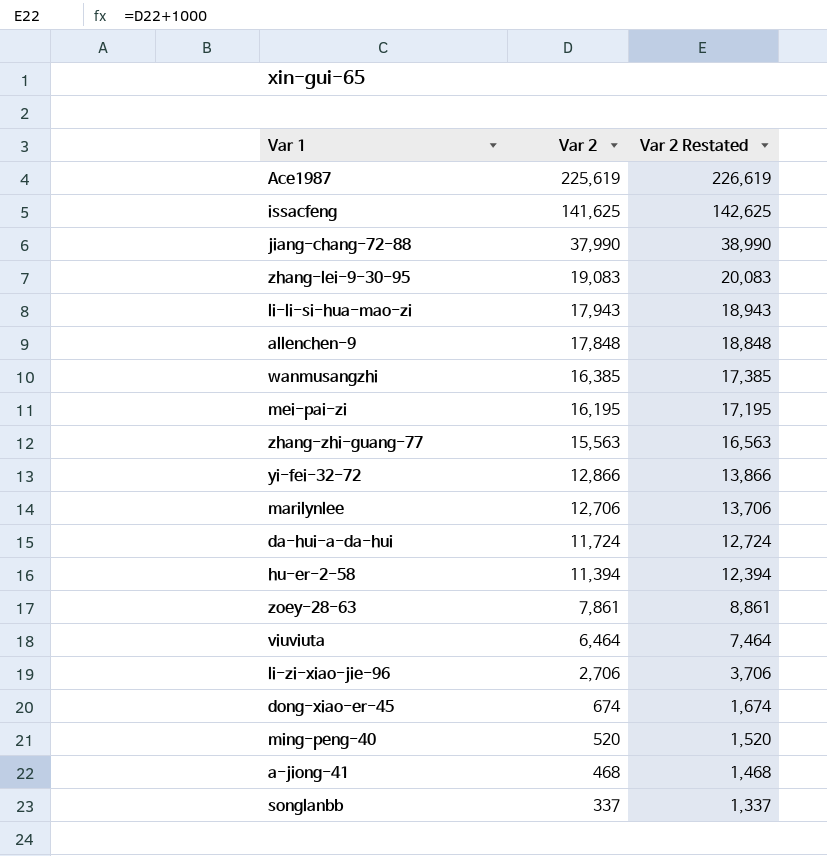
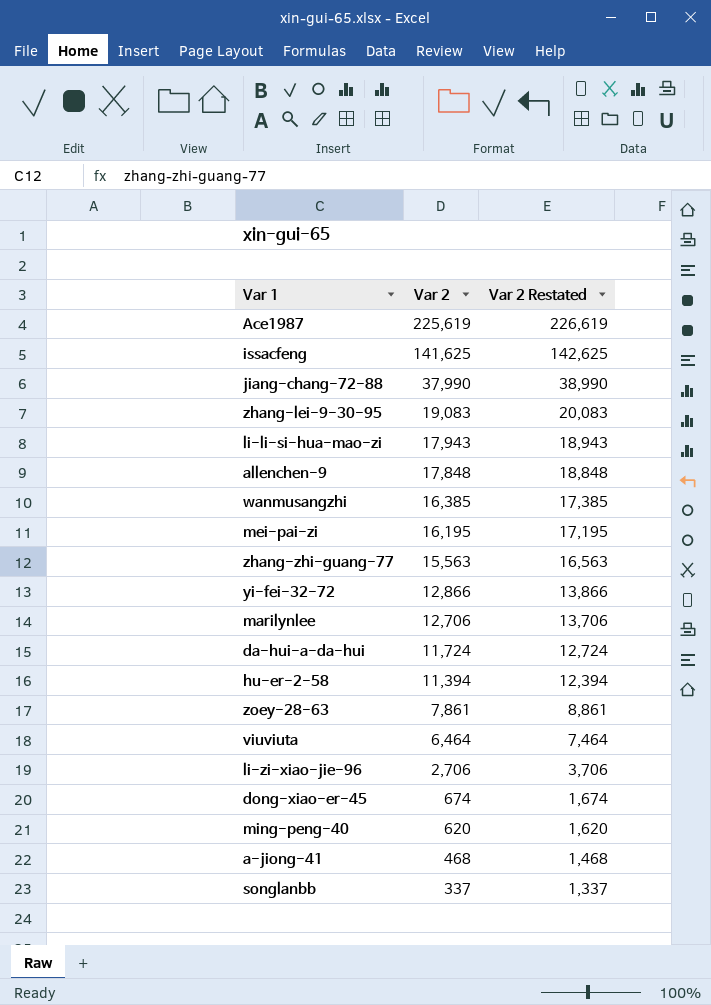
ming-peng-40 | Var 2: 520 -> 620
ming-peng-40 | Var 2 Restated: 1,520 -> 1,620

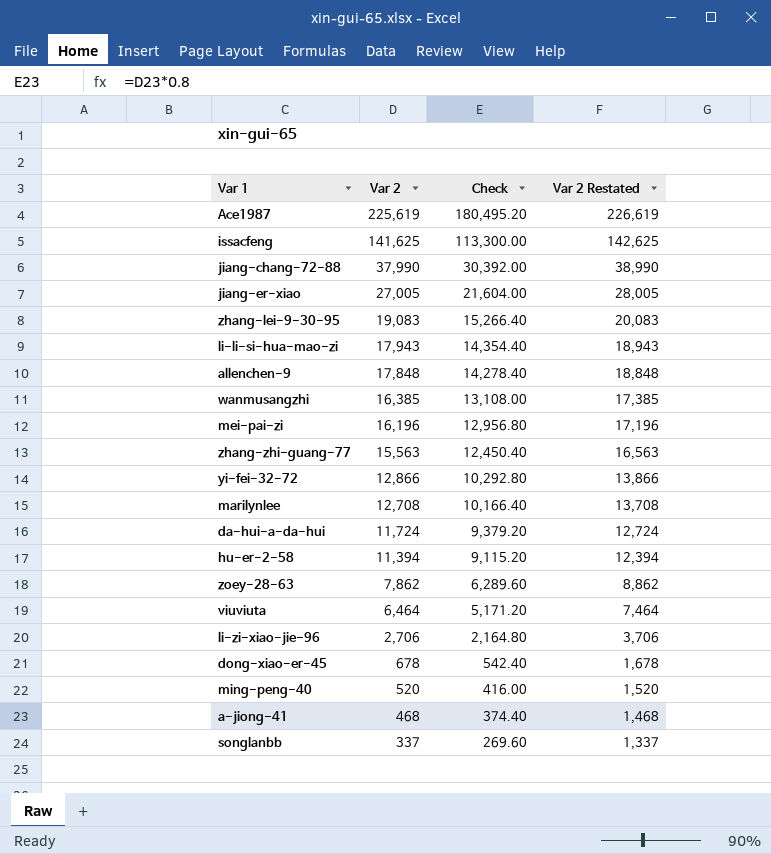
column Check | formula: none -> [Var 2] * 0.8
row jiang-er-xiao: none -> 27,005 | 21,604.00 | 28,005
mei-pai-zi | Var 2: 16,195 -> 16,196
mei-pai-zi | Var 2 Restated: 17,195 -> 17,196
marilynlee | Var 2: 12,706 -> 12,708
marilynlee | Var 2 Restated: 13,706 -> 13,708
zoey-28-63 | Var 2: 7,861 -> 7,862
zoey-28-63 | Var 2 Restated: 8,861 -> 8,862
dong-xiao-er-45 | Var 2: 674 -> 678
dong-xiao-er-45 | Var 2 Restated: 1,674 -> 1,678
ming-peng-40 | Var 2: 620 -> 520
ming-peng-40 | Var 2 Restated: 1,620 -> 1,520

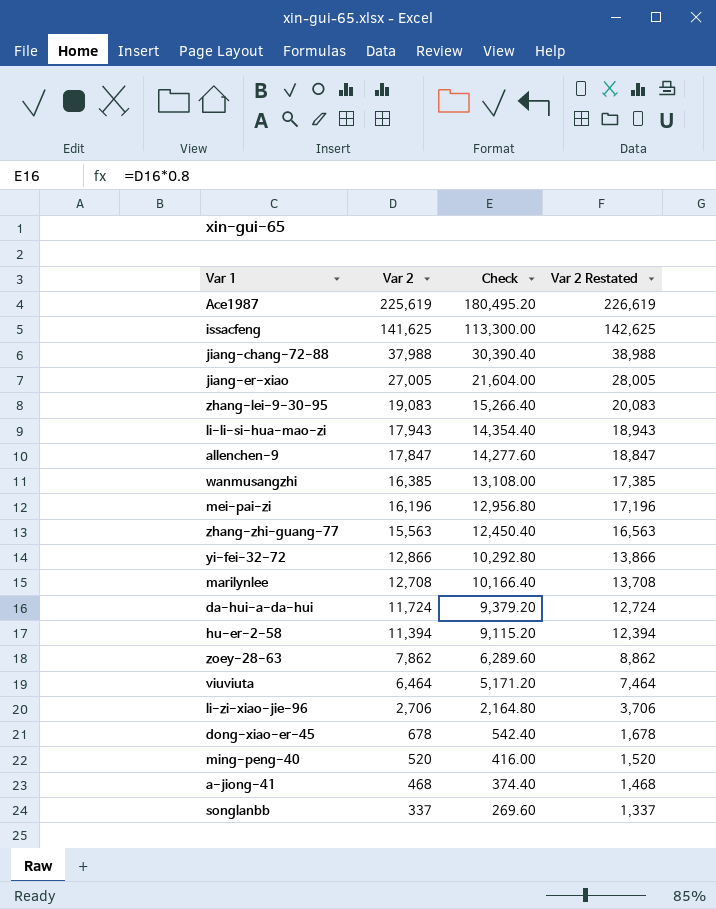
jiang-chang-72-88 | Var 2: 37,990 -> 37,988
jiang-chang-72-88 | Check: 30,392.00 -> 30,390.40
jiang-chang-72-88 | Var 2 Restated: 38,990 -> 38,988
allenchen-9 | Var 2: 17,848 -> 17,847
allenchen-9 | Check: 14,278.40 -> 14,277.60
allenchen-9 | Var 2 Restated: 18,848 -> 18,847

